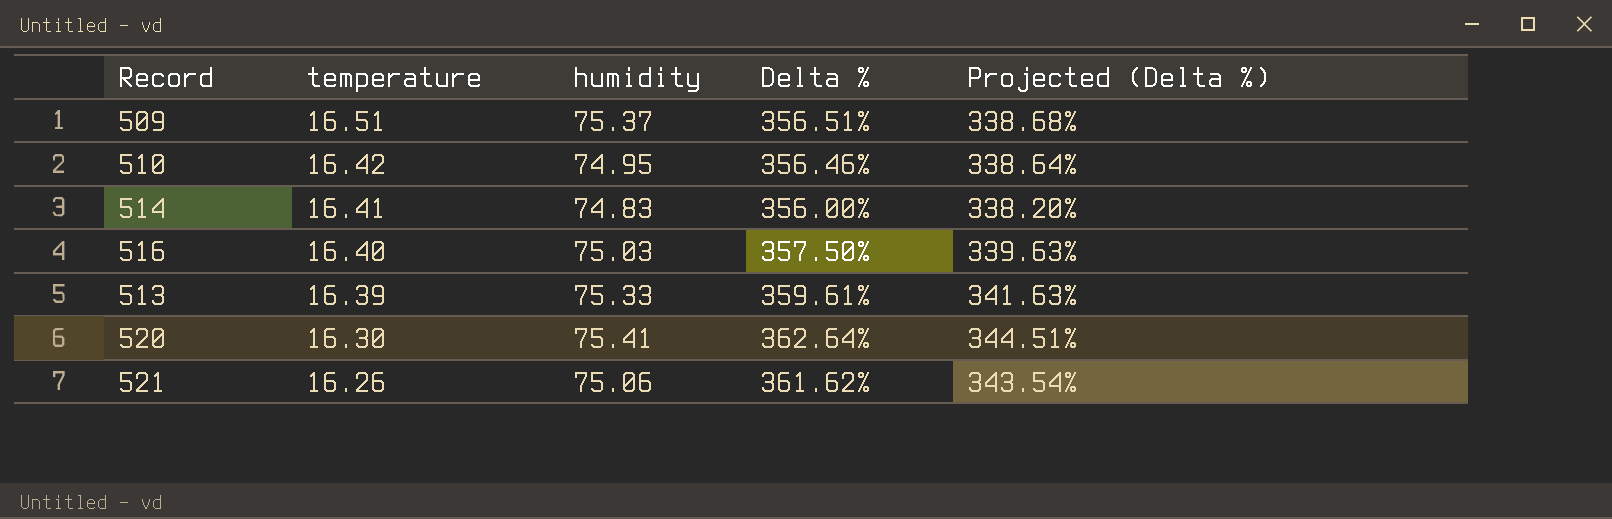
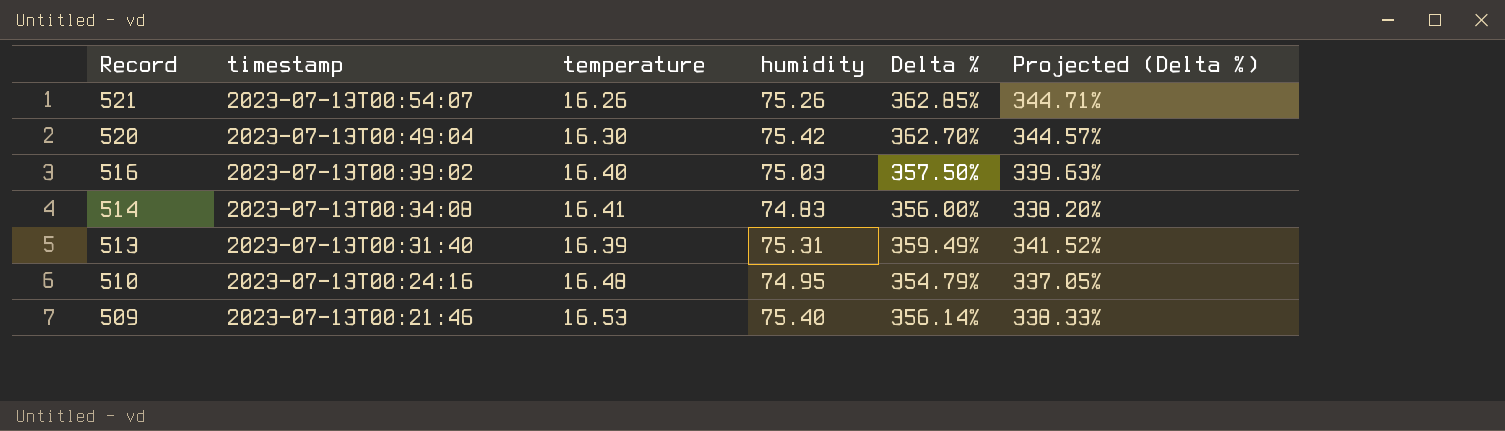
row order: temperature descending -> Record descending
column timestamp | position: none -> 2
521 | humidity: 75.06 -> 75.26
521 | Delta %: 361.62% -> 362.85%
521 | Projected (Delta %): 343.54% -> 344.71%
520 | humidity: 75.41 -> 75.42
520 | Delta %: 362.64% -> 362.70%
520 | Projected (Delta %): 344.51% -> 344.57%
513 | humidity: 75.33 -> 75.31
513 | Delta %: 359.61% -> 359.49%
513 | Projected (Delta %): 341.63% -> 341.52%
510 | temperature: 16.42 -> 16.48
510 | Delta %: 356.46% -> 354.79%
510 | Projected (Delta %): 338.64% -> 337.05%
509 | temperature: 16.51 -> 16.53
509 | humidity: 75.37 -> 75.40
509 | Delta %: 356.51% -> 356.14%
509 | Projected (Delta %): 338.68% -> 338.33%

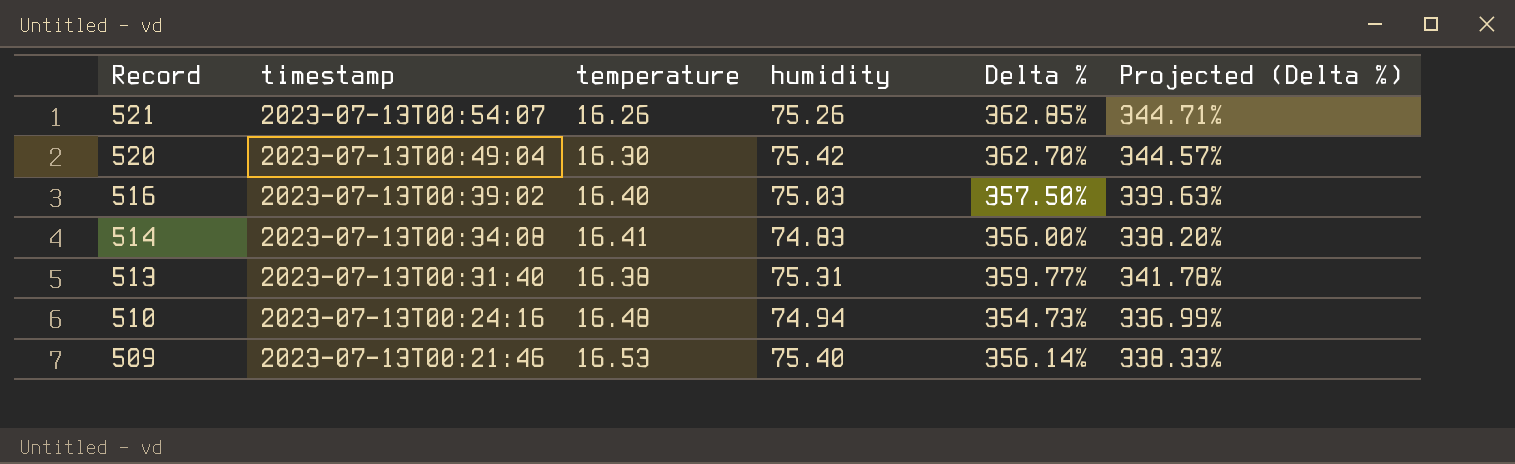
513 | temperature: 16.39 -> 16.38
513 | Delta %: 359.49% -> 359.77%
513 | Projected (Delta %): 341.52% -> 341.78%
510 | humidity: 74.95 -> 74.94
510 | Delta %: 354.79% -> 354.73%
510 | Projected (Delta %): 337.05% -> 336.99%

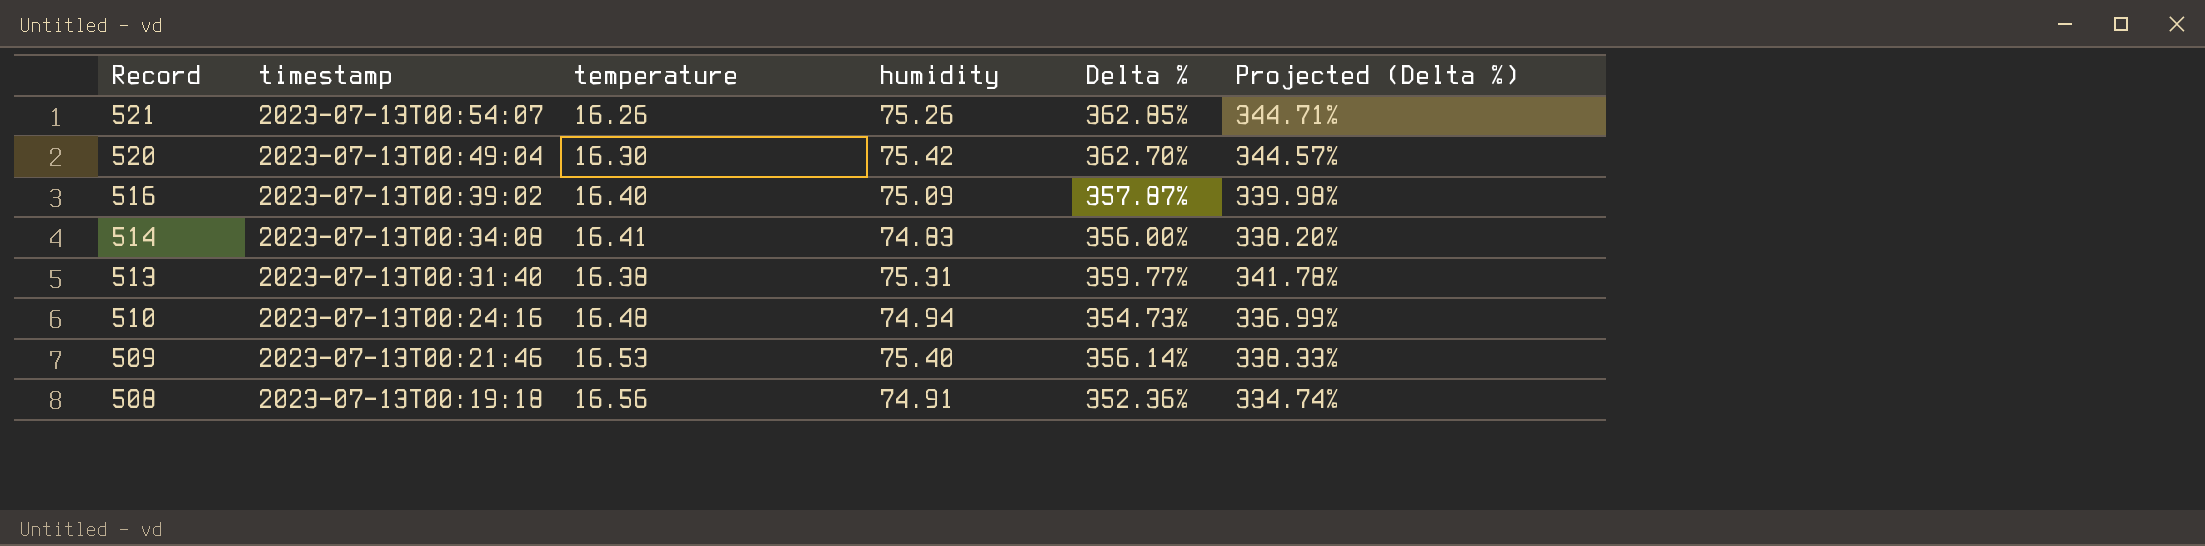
516 | humidity: 75.03 -> 75.09
516 | Delta %: 357.50% -> 357.87%
516 | Projected (Delta %): 339.63% -> 339.98%
row 508: none -> 2023-07-13T00:19:18 | 16.56 | 74.91 | 352.36% | 334.74%

